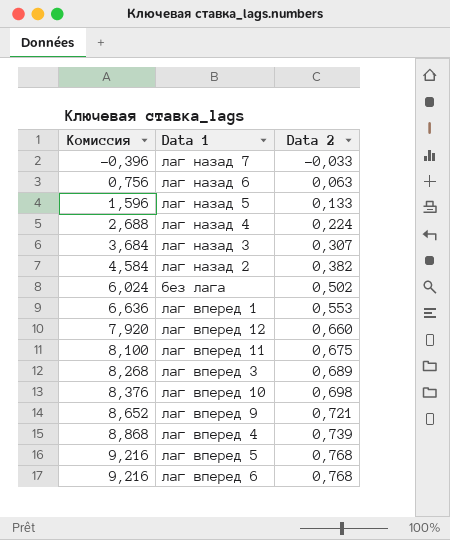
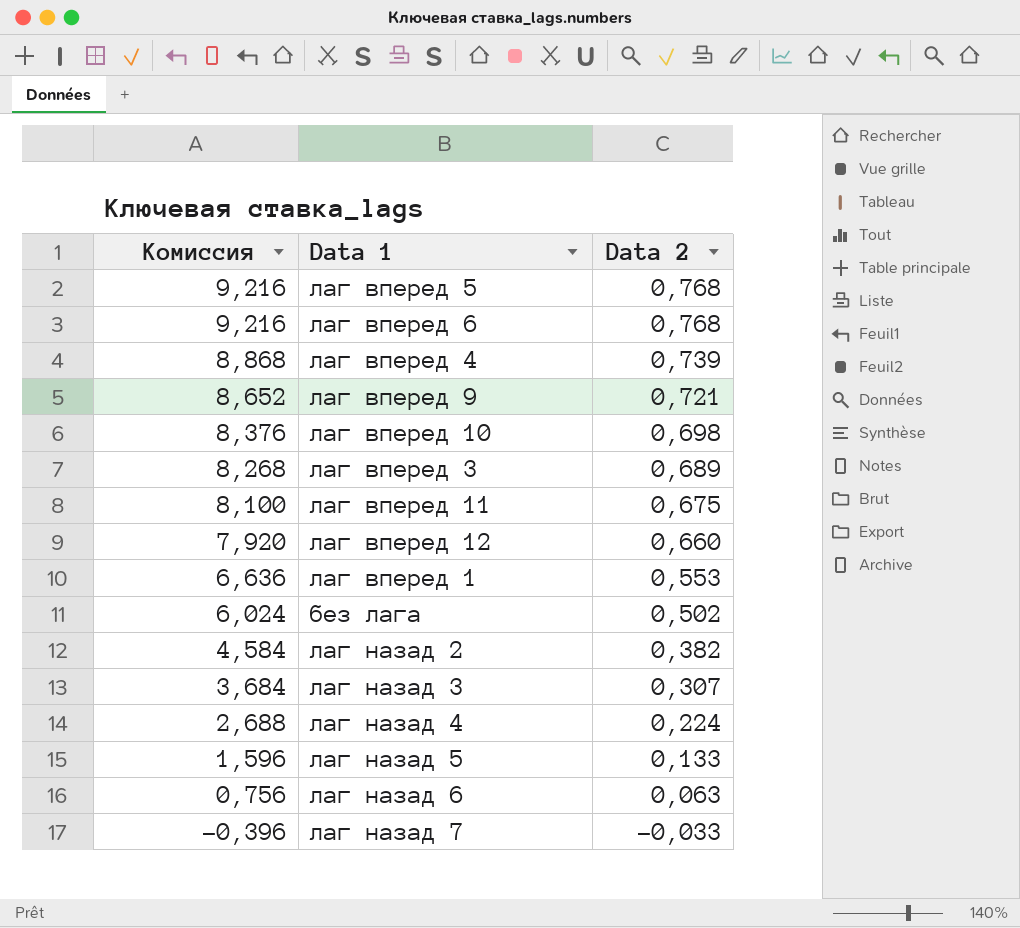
row order: Комиссия ascending -> Комиссия descending

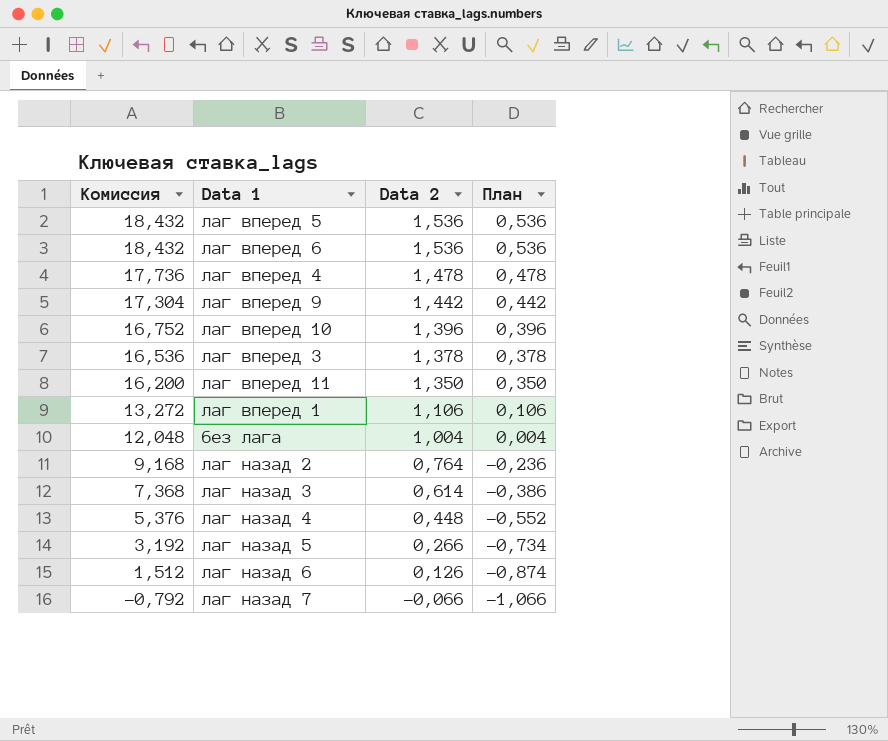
column План | formula: none -> [Data 2] - 1
row лаг вперед 12: 7,920 | 0,660 -> none
лаг вперед 5 | Комиссия: 9,216 -> 18,432
лаг вперед 5 | Data 2: 0,768 -> 1,536
лаг вперед 6 | Комиссия: 9,216 -> 18,432
лаг вперед 6 | Data 2: 0,768 -> 1,536
лаг вперед 4 | Комиссия: 8,868 -> 17,736
лаг вперед 4 | Data 2: 0,739 -> 1,478
лаг вперед 9 | Комиссия: 8,652 -> 17,304
лаг вперед 9 | Data 2: 0,721 -> 1,442
лаг вперед 10 | Комиссия: 8,376 -> 16,752
лаг вперед 10 | Data 2: 0,698 -> 1,396
лаг вперед 3 | Комиссия: 8,268 -> 16,536
лаг вперед 3 | Data 2: 0,689 -> 1,378
лаг вперед 11 | Комиссия: 8,100 -> 16,200
лаг вперед 11 | Data 2: 0,675 -> 1,350
лаг вперед 1 | Комиссия: 6,636 -> 13,272
лаг вперед 1 | Data 2: 0,553 -> 1,106
без лага | Комиссия: 6,024 -> 12,048
без лага | Data 2: 0,502 -> 1,004
лаг назад 2 | Комиссия: 4,584 -> 9,168
лаг назад 2 | Data 2: 0,382 -> 0,764
лаг назад 3 | Комиссия: 3,684 -> 7,368
лаг назад 3 | Data 2: 0,307 -> 0,614
лаг назад 4 | Комиссия: 2,688 -> 5,376
лаг назад 4 | Data 2: 0,224 -> 0,448
лаг назад 5 | Комиссия: 1,596 -> 3,192
лаг назад 5 | Data 2: 0,133 -> 0,266
лаг назад 6 | Комиссия: 0,756 -> 1,512
лаг назад 6 | Data 2: 0,063 -> 0,126
лаг назад 7 | Комиссия: -0,396 -> -0,792
лаг назад 7 | Data 2: -0,033 -> -0,066

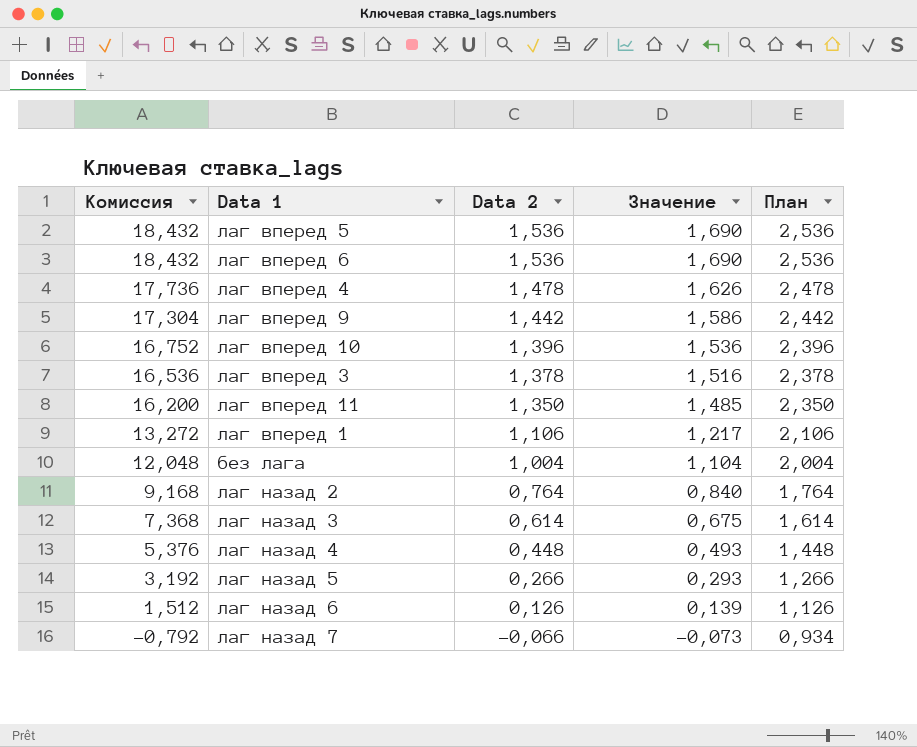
column Значение | formula: none -> [Data 2] * 1,1
column План | formula: [Data 2] - 1 -> [Data 2] + 1

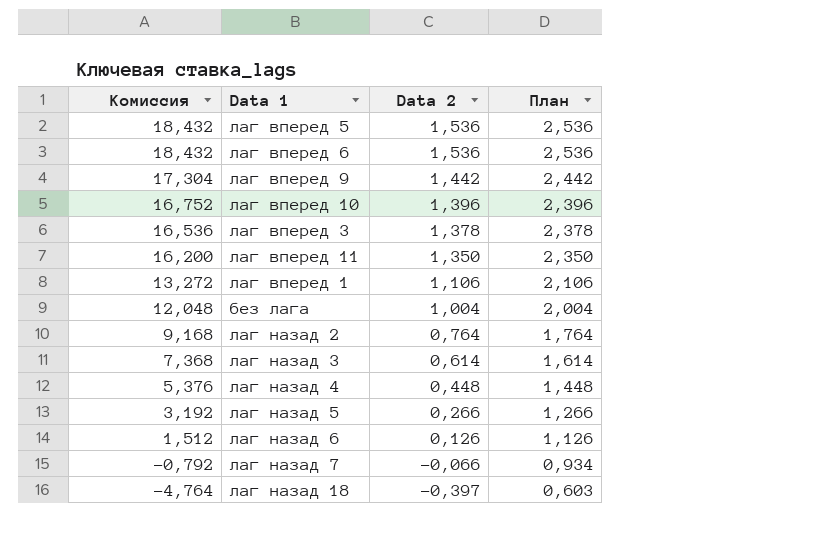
column Значение | formula: [Data 2] * 1,1 -> none
row лаг вперед 4: 17,736 | 1,478 | 1,626 | 2,478 -> none
row лаг назад 18: none -> -4,764 | -0,397 | 0,603

